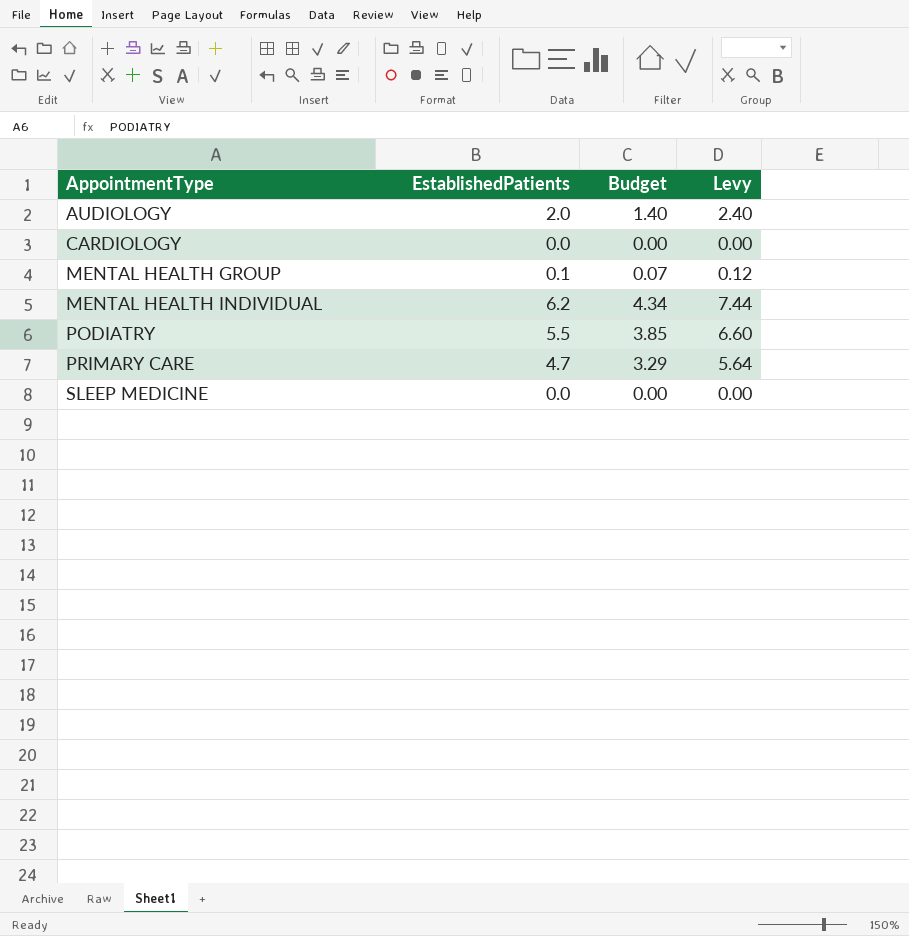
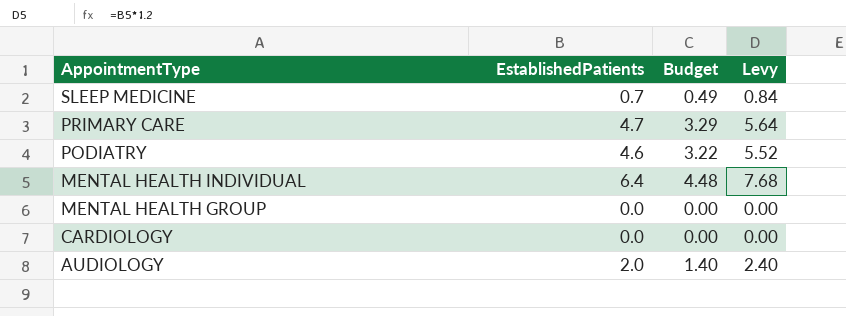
row order: AppointmentType ascending -> AppointmentType descending
SLEEP MEDICINE | EstablishedPatients: 0.0 -> 0.7
SLEEP MEDICINE | Budget: 0.00 -> 0.49
SLEEP MEDICINE | Levy: 0.00 -> 0.84
PODIATRY | EstablishedPatients: 5.5 -> 4.6
PODIATRY | Budget: 3.85 -> 3.22
PODIATRY | Levy: 6.60 -> 5.52
MENTAL HEALTH INDIVIDUAL | EstablishedPatients: 6.2 -> 6.4
MENTAL HEALTH INDIVIDUAL | Budget: 4.34 -> 4.48
MENTAL HEALTH INDIVIDUAL | Levy: 7.44 -> 7.68
MENTAL HEALTH GROUP | EstablishedPatients: 0.1 -> 0.0
MENTAL HEALTH GROUP | Budget: 0.07 -> 0.00
MENTAL HEALTH GROUP | Levy: 0.12 -> 0.00

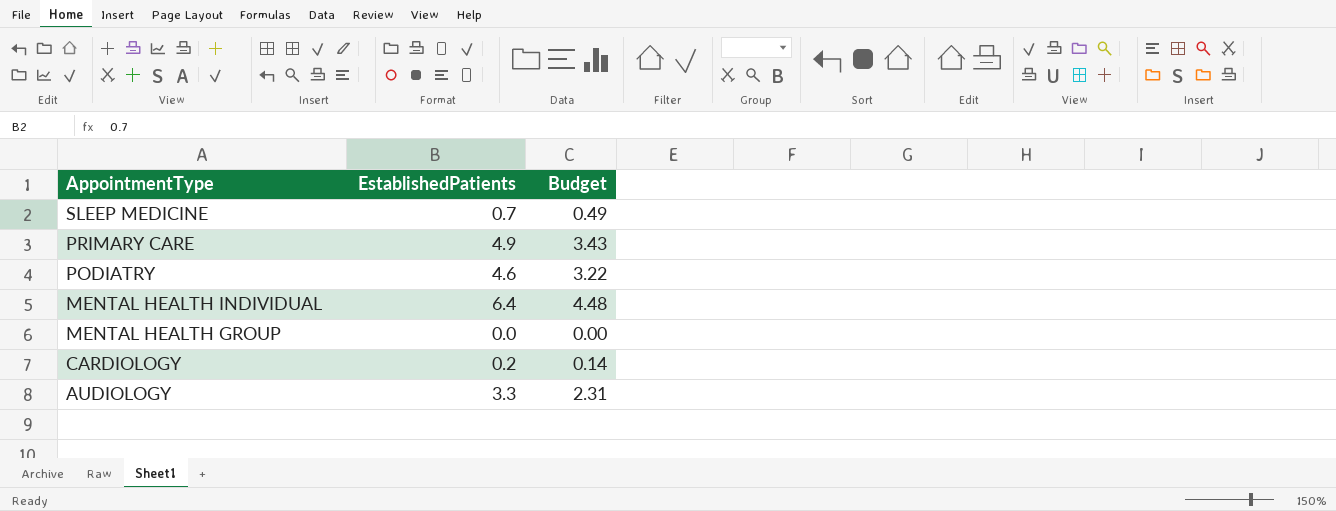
column Levy | formula: [EstablishedPatients] * 1.2 -> none
PRIMARY CARE | EstablishedPatients: 4.7 -> 4.9
PRIMARY CARE | Budget: 3.29 -> 3.43
CARDIOLOGY | EstablishedPatients: 0.0 -> 0.2
CARDIOLOGY | Budget: 0.00 -> 0.14
AUDIOLOGY | EstablishedPatients: 2.0 -> 3.3
AUDIOLOGY | Budget: 1.40 -> 2.31

